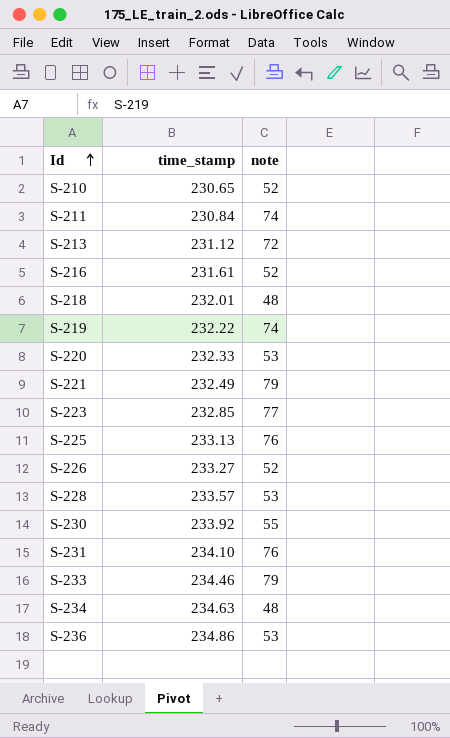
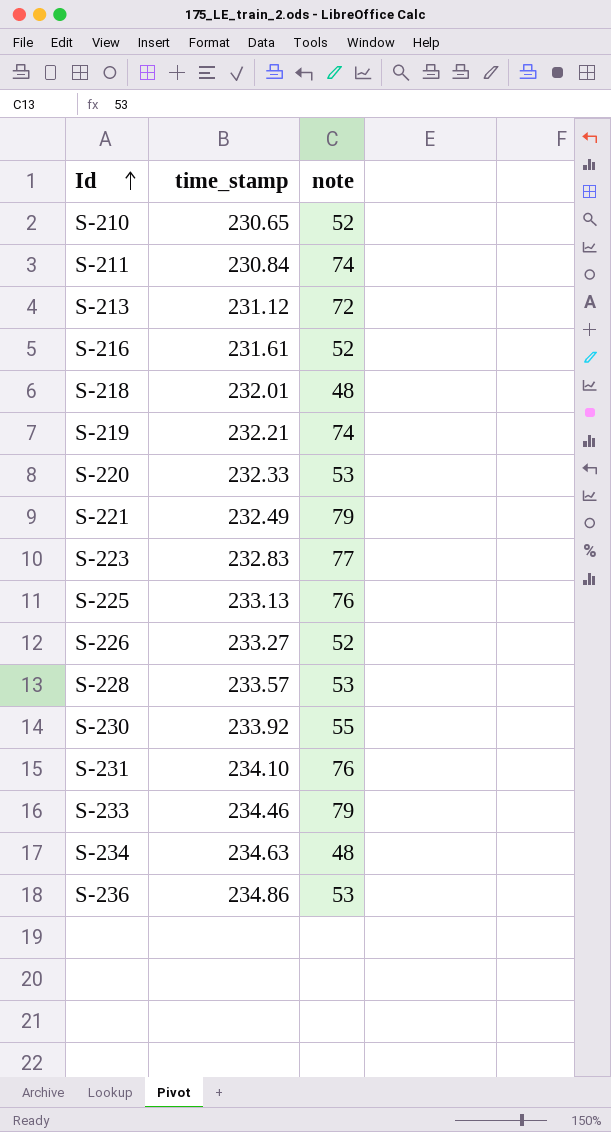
S-219 | time_stamp: 232.22 -> 232.21
S-223 | time_stamp: 232.85 -> 232.83

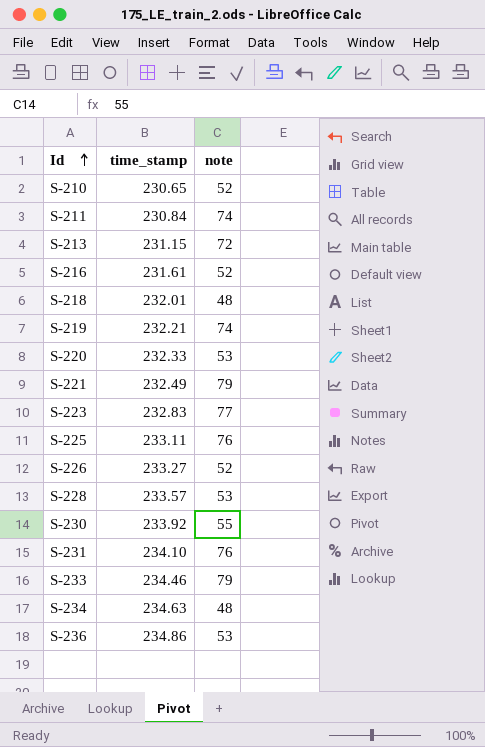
S-213 | time_stamp: 231.12 -> 231.15
S-225 | time_stamp: 233.13 -> 233.11

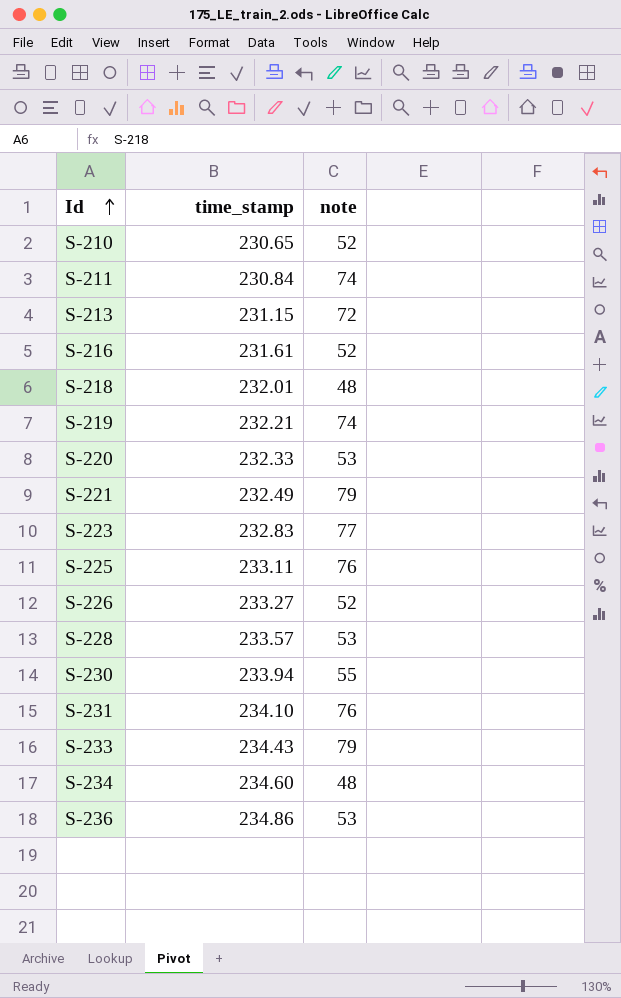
S-230 | time_stamp: 233.92 -> 233.94
S-233 | time_stamp: 234.46 -> 234.43
S-234 | time_stamp: 234.63 -> 234.60

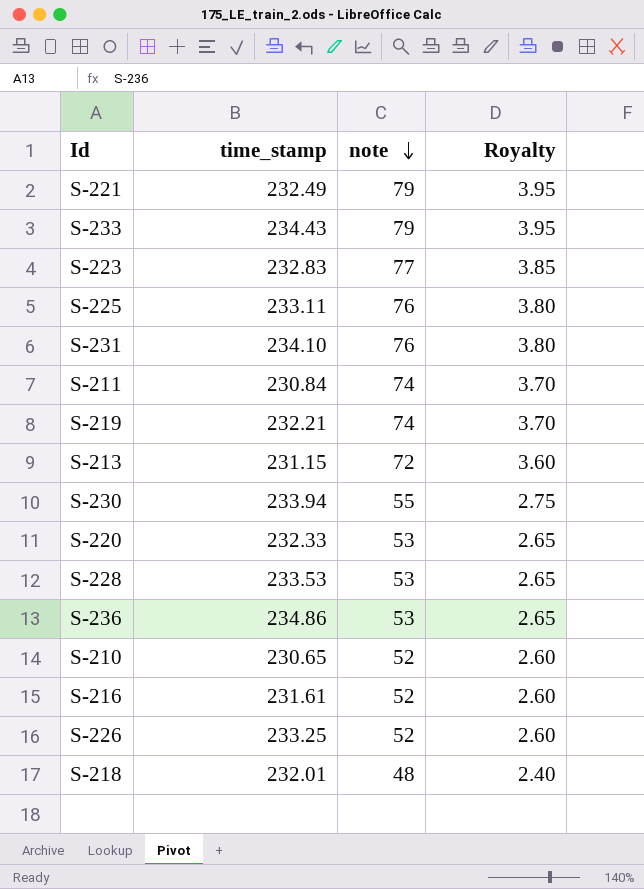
row order: Id ascending -> note descending
column Royalty | formula: none -> [note] * 0.05
row S-234: 234.60 | 48 -> none
S-228 | time_stamp: 233.57 -> 233.53
S-226 | time_stamp: 233.27 -> 233.25

